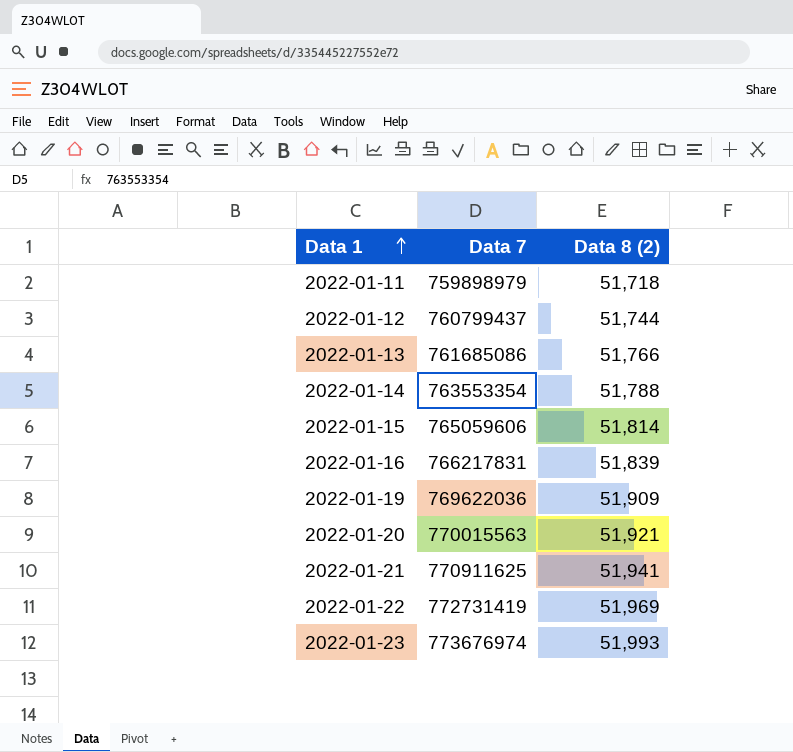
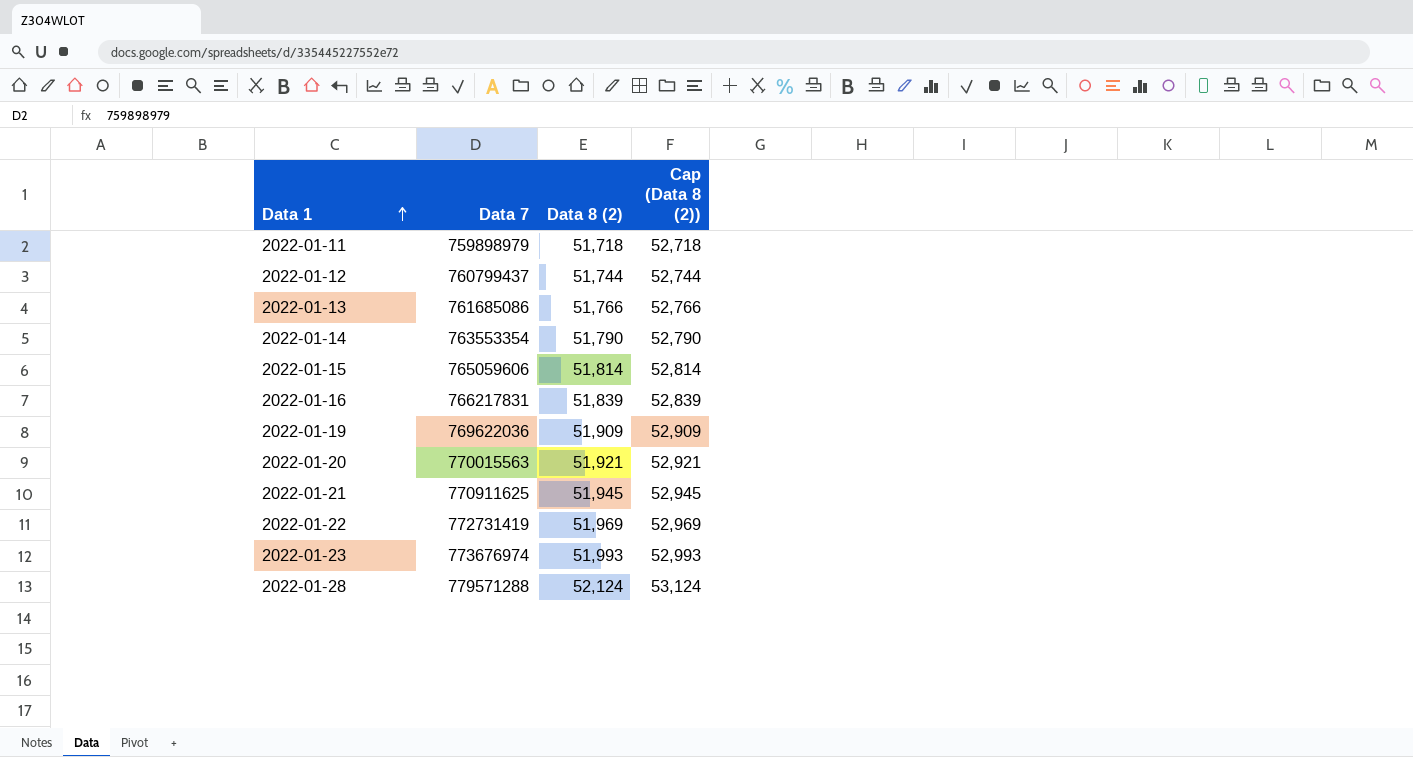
column Cap (Data 8 (2)) | formula: none -> [Data 8 (2)] + 1000
2022-01-14 | Data 8 (2): 51,788 -> 51,790
2022-01-21 | Data 8 (2): 51,941 -> 51,945
row 2022-01-28: none -> 779571288 | 52,124 | 53,124

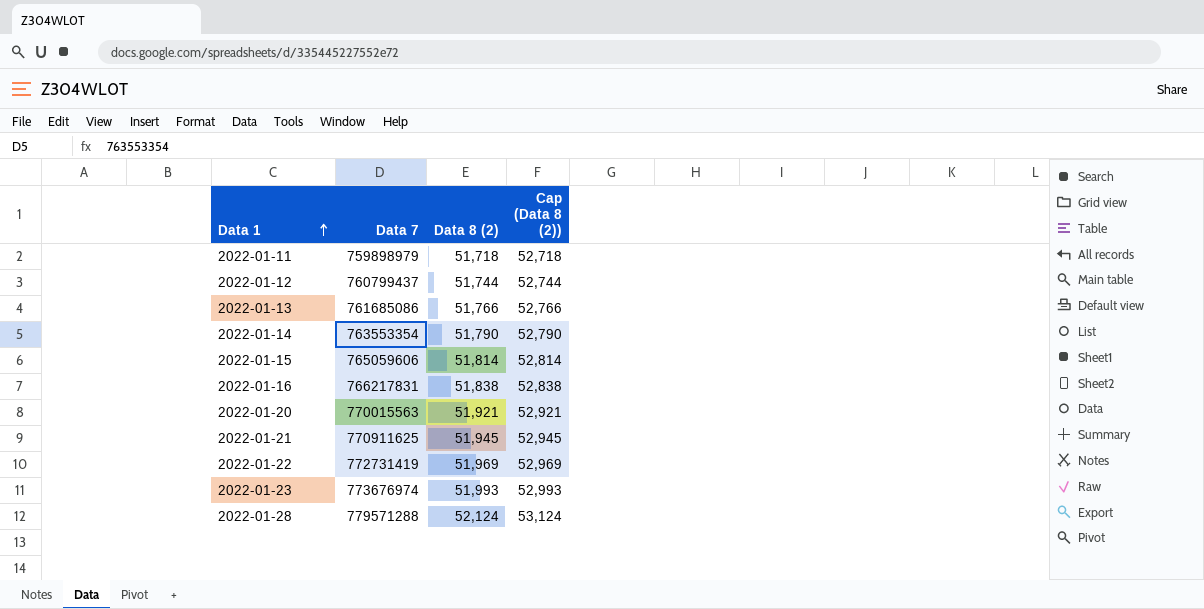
row 2022-01-19: 769622036 | 51,909 | 52,909 -> none
2022-01-16 | Data 8 (2): 51,839 -> 51,838
2022-01-16 | Cap (Data 8 (2)): 52,839 -> 52,838

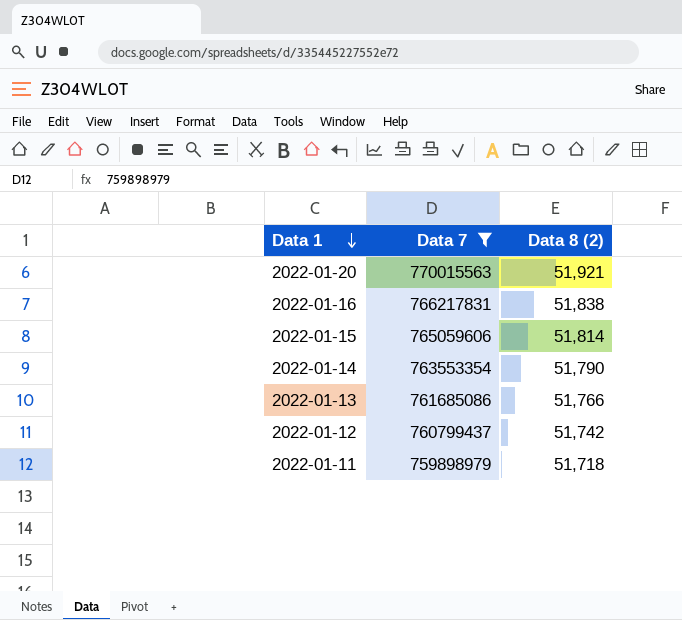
filter: none -> Data 7 <= 770015563
row order: Data 1 ascending -> Data 1 descending
column Cap (Data 8 (2)) | formula: [Data 8 (2)] + 1000 -> none
2022-01-12 | Data 8 (2): 51,744 -> 51,742

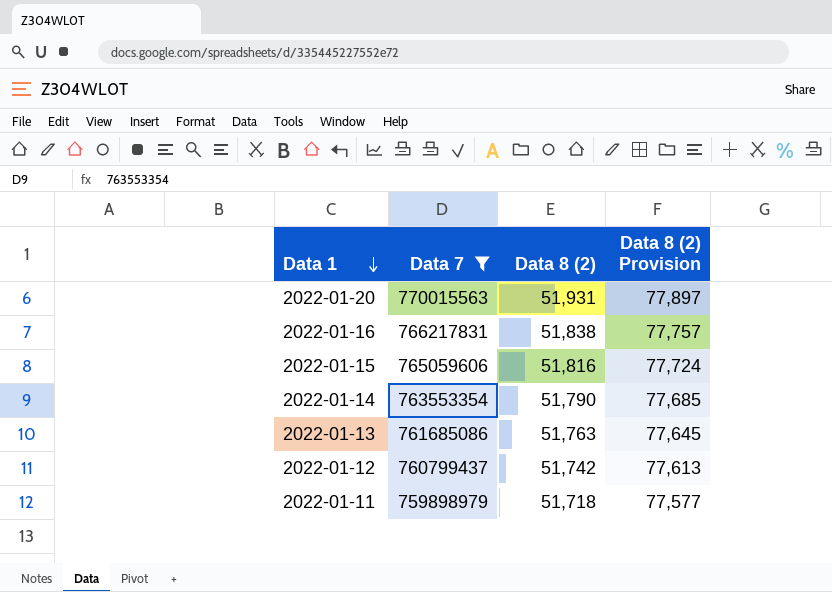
column Data 8 (2) Provision | formula: none -> [Data 8 (2)] * 1.5
2022-01-20 | Data 8 (2): 51,921 -> 51,931
2022-01-15 | Data 8 (2): 51,814 -> 51,816
2022-01-13 | Data 8 (2): 51,766 -> 51,763

